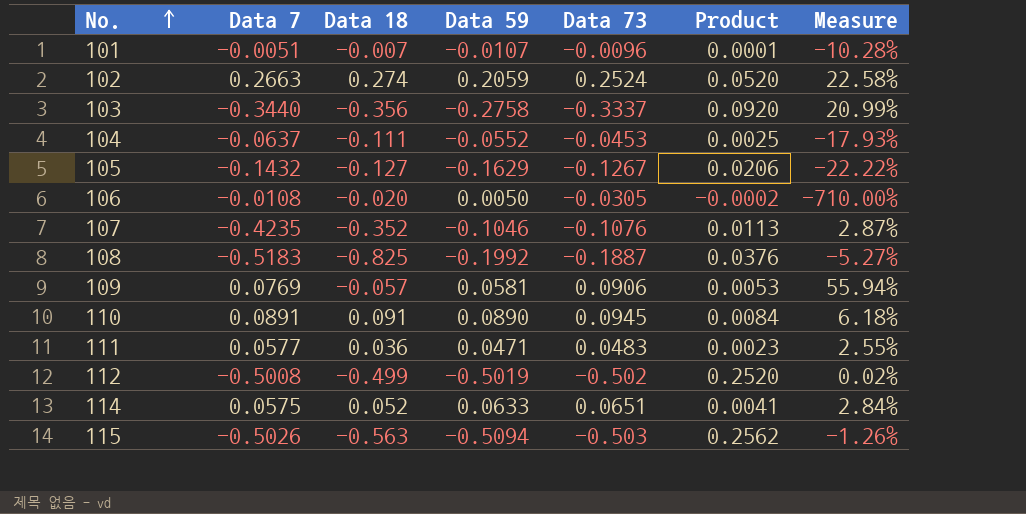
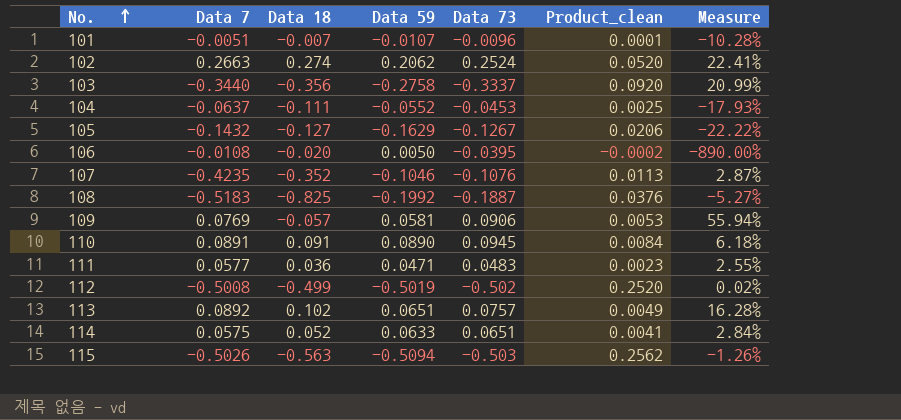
column name: Product -> Product_clean
102 | Data 59: 0.2059 -> 0.2062
102 | Measure: 22.58% -> 22.41%
106 | Data 73: -0.0305 -> -0.0395
106 | Measure: -710.00% -> -890.00%
row 113: none -> 0.0892 | 0.102 | 0.0651 | 0.0757 | 0.0049 | 16.28%

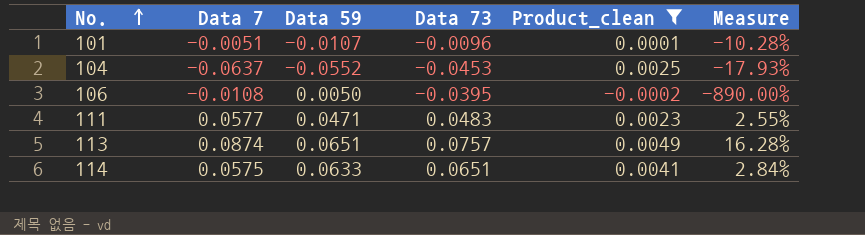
filter: none -> Product_clean <= 0.0049
column Data 18 | position: 3 -> none
113 | Data 7: 0.0892 -> 0.0874

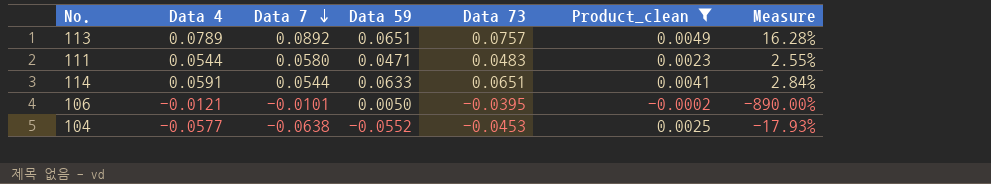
row order: No. ascending -> Data 7 descending
column Data 4 | position: none -> 2
row 101: -0.0051 | -0.0107 | -0.0096 | 0.0001 | -10.28% -> none
113 | Data 7: 0.0874 -> 0.0892
111 | Data 7: 0.0577 -> 0.0580
114 | Data 7: 0.0575 -> 0.0544
106 | Data 7: -0.0108 -> -0.0101
104 | Data 7: -0.0637 -> -0.0638

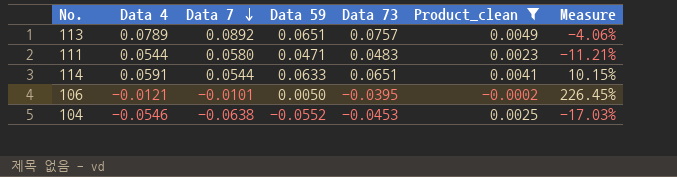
column Measure | formula: ([Data 73] - [Data 59]) / [Data 59] -> ([Data 73] - [Data 4]) / [Data 4]
104 | Data 4: -0.0577 -> -0.0546

